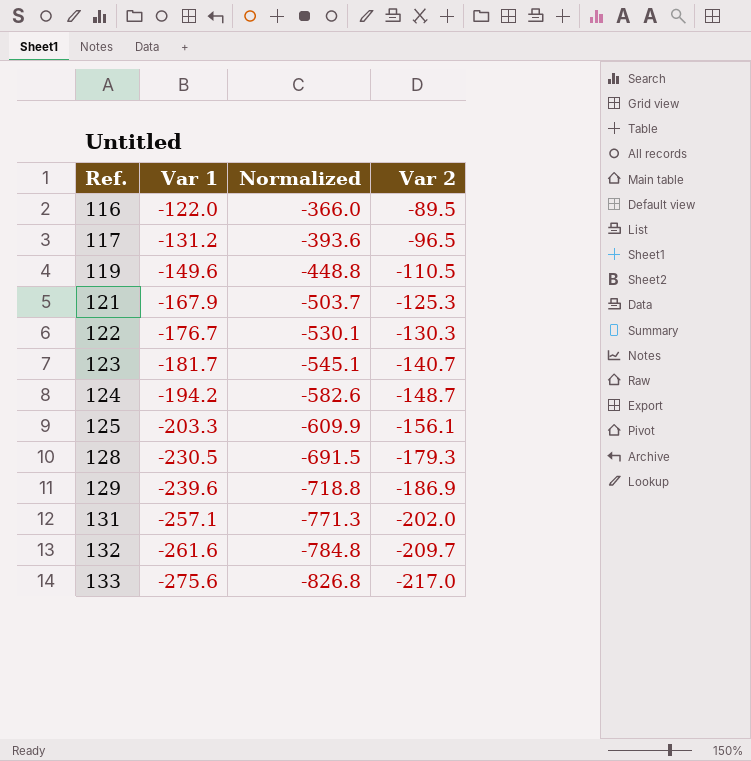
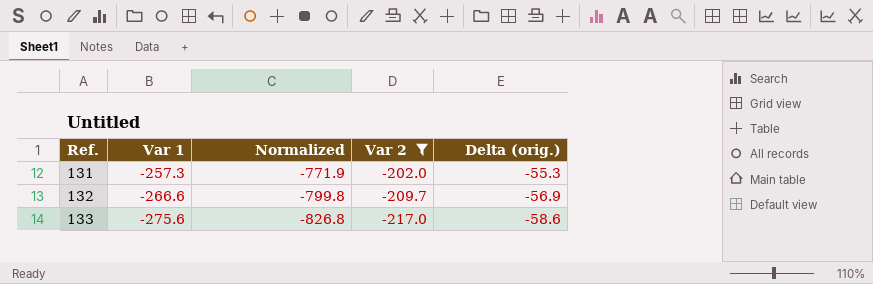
filter: none -> Var 2 <= -202.0
column Delta (orig.) | formula: none -> [Var 1] - [Var 2]
131 | Var 1: -257.1 -> -257.3
131 | Normalized: -771.3 -> -771.9
132 | Var 1: -261.6 -> -266.6
132 | Normalized: -784.8 -> -799.8

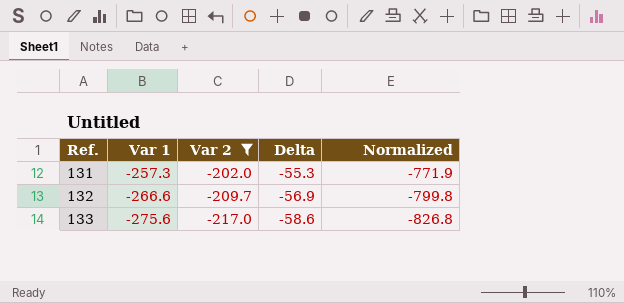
column name: Delta (orig.) -> Delta
column Normalized | position: 3 -> 5

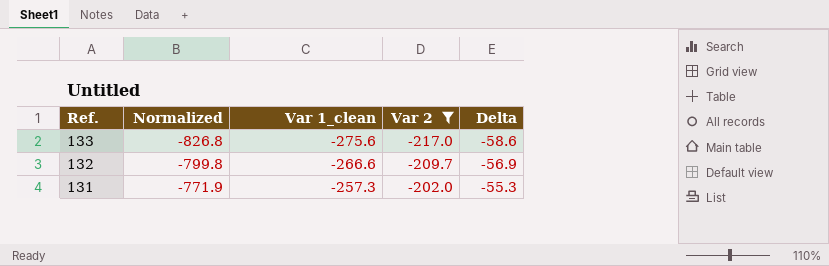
row order: Ref. ascending -> Ref. descending
column Normalized | position: 5 -> 2
column name: Var 1 -> Var 1_clean

